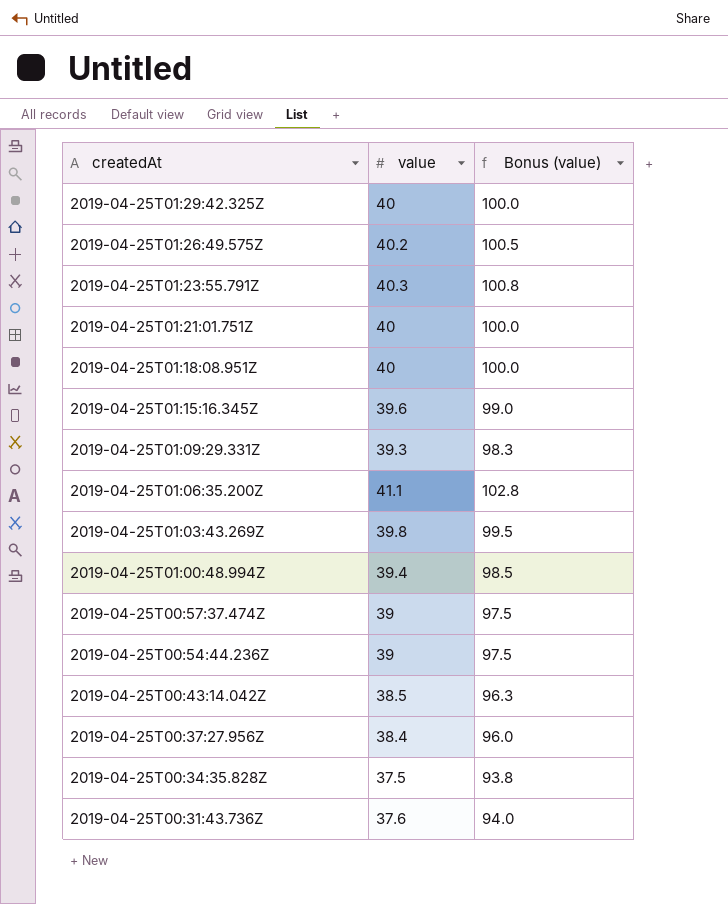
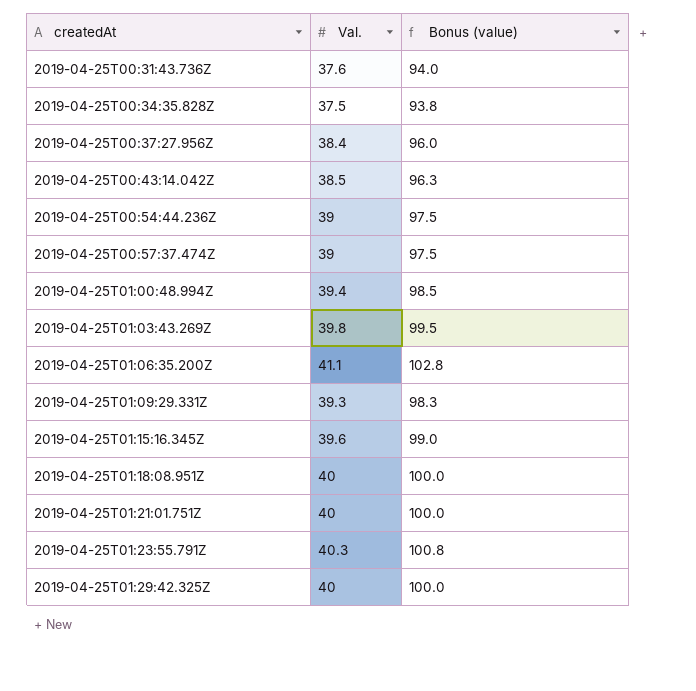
row order: createdAt descending -> createdAt ascending
column name: value -> Val.
row 2019-04-25T01:26:49.575Z: 40.2 | 100.5 -> none

